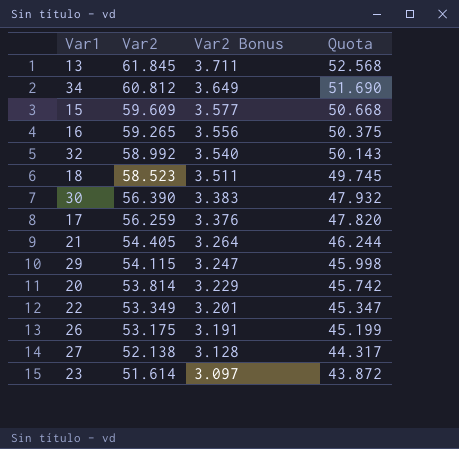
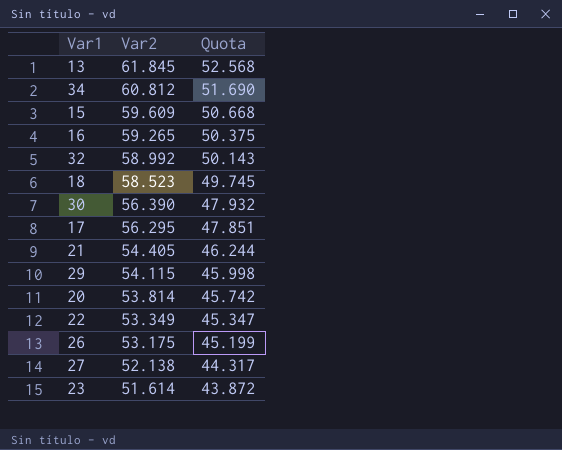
column Var2 Bonus | formula: [Var2] * 0.06 -> none
17 | Var2: 56.259 -> 56.295
17 | Quota: 47.820 -> 47.851

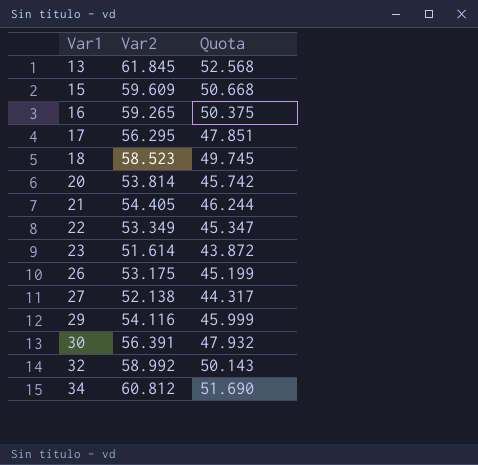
row order: Var2 descending -> Var1 ascending
29 | Var2: 54.115 -> 54.116
29 | Quota: 45.998 -> 45.999
30 | Var2: 56.390 -> 56.391

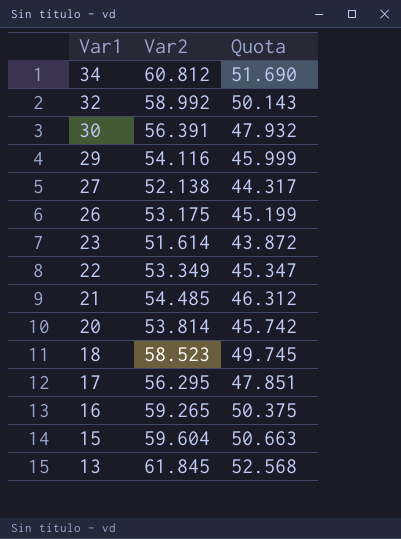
row order: Var1 ascending -> Var1 descending
21 | Var2: 54.405 -> 54.485
21 | Quota: 46.244 -> 46.312
15 | Var2: 59.609 -> 59.604
15 | Quota: 50.668 -> 50.663

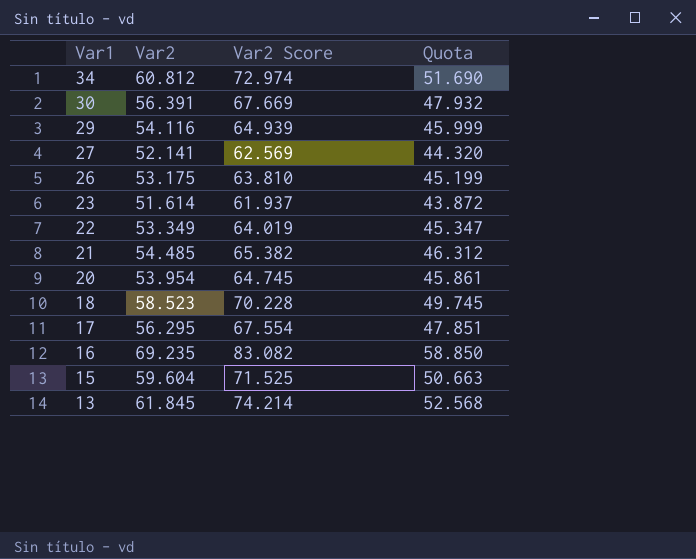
column Var2 Score | formula: none -> [Var2] * 1.2
row 32: 58.992 | 50.143 -> none
27 | Var2: 52.138 -> 52.141
27 | Quota: 44.317 -> 44.320
20 | Var2: 53.814 -> 53.954
20 | Quota: 45.742 -> 45.861
16 | Var2: 59.265 -> 69.235
16 | Quota: 50.375 -> 58.850

